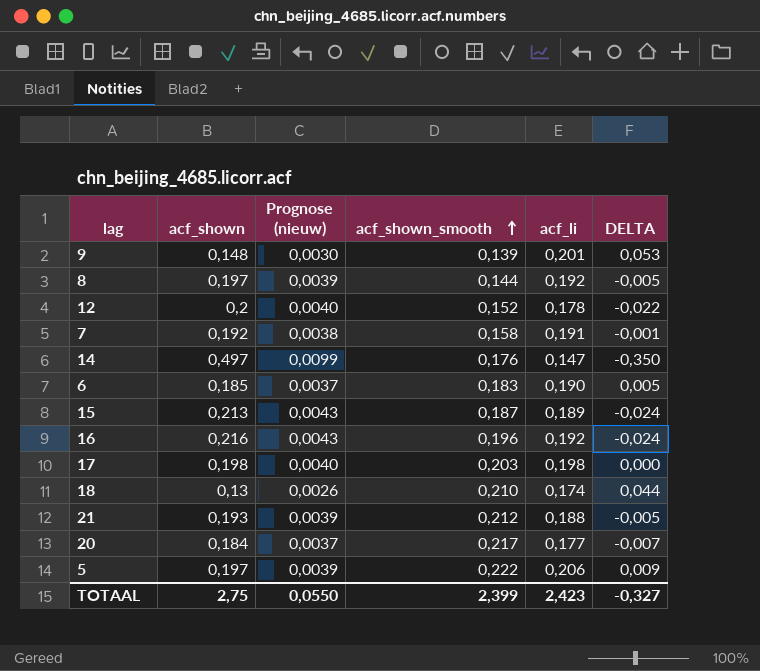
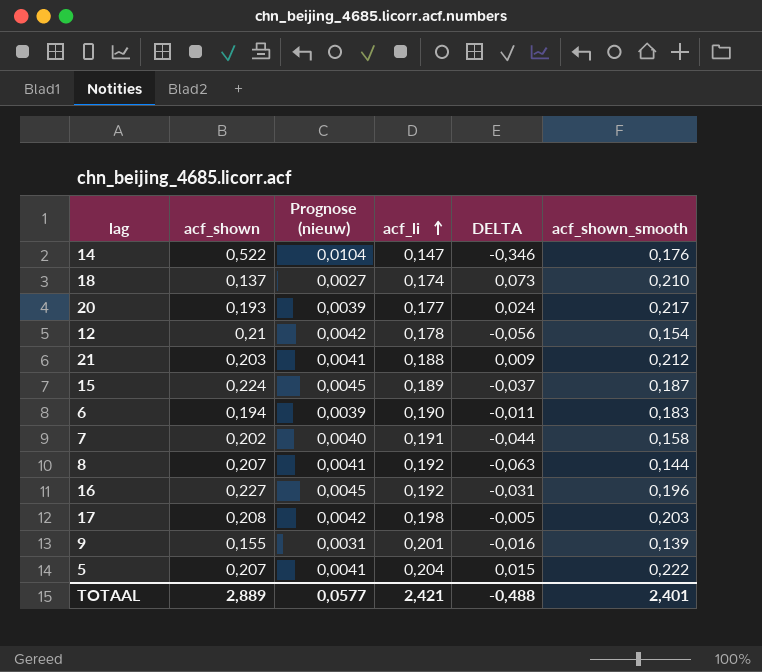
row order: acf_shown_smooth ascending -> acf_li ascending
column DELTA | formula: [acf_li] - [acf_shown] -> [acf_shown_smooth] - [acf_shown]
column acf_shown_smooth | position: 4 -> 6
14 | acf_shown: 0,497 -> 0,522
14 | Prognose (nieuw): 0,0099 -> 0,0104
18 | acf_shown: 0,13 -> 0,137
18 | Prognose (nieuw): 0,0026 -> 0,0027
20 | acf_shown: 0,184 -> 0,193
20 | Prognose (nieuw): 0,0037 -> 0,0039
12 | acf_shown: 0,2 -> 0,21
12 | Prognose (nieuw): 0,0040 -> 0,0042
12 | acf_shown_smooth: 0,152 -> 0,154
21 | acf_shown: 0,193 -> 0,203
21 | Prognose (nieuw): 0,0039 -> 0,0041
15 | acf_shown: 0,213 -> 0,224
15 | Prognose (nieuw): 0,0043 -> 0,0045
6 | acf_shown: 0,185 -> 0,194
6 | Prognose (nieuw): 0,0037 -> 0,0039
7 | acf_shown: 0,192 -> 0,202
7 | Prognose (nieuw): 0,0038 -> 0,0040
8 | acf_shown: 0,197 -> 0,207
8 | Prognose (nieuw): 0,0039 -> 0,0041
16 | acf_shown: 0,216 -> 0,227
16 | Prognose (nieuw): 0,0043 -> 0,0045
17 | acf_shown: 0,198 -> 0,208
17 | Prognose (nieuw): 0,0040 -> 0,0042
9 | acf_shown: 0,148 -> 0,155
9 | Prognose (nieuw): 0,0030 -> 0,0031
5 | acf_shown: 0,197 -> 0,207
5 | Prognose (nieuw): 0,0039 -> 0,0041
5 | acf_li: 0,206 -> 0,204
TOTAAL | acf_shown: 2,75 -> 2,889
TOTAAL | Prognose (nieuw): 0,0550 -> 0,0577
TOTAAL | acf_li: 2,423 -> 2,421
TOTAAL | DELTA: -0,327 -> -0,488
TOTAAL | acf_shown_smooth: 2,399 -> 2,401

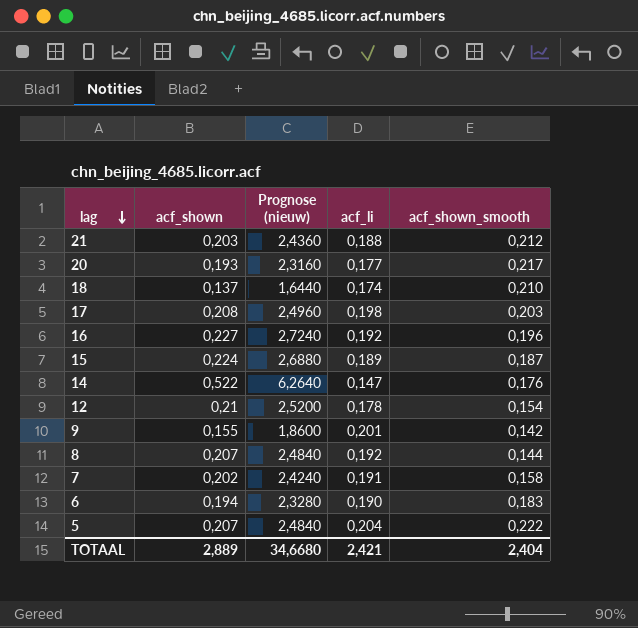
row order: acf_li ascending -> lag descending
column DELTA | formula: [acf_shown_smooth] - [acf_shown] -> none
column Prognose (nieuw) | formula: [acf_shown] * 0,02 -> [acf_shown] * 12
9 | acf_shown_smooth: 0,139 -> 0,142
TOTAAL | Prognose (nieuw): 0,0577 -> 34,6680
TOTAAL | acf_shown_smooth: 2,401 -> 2,404

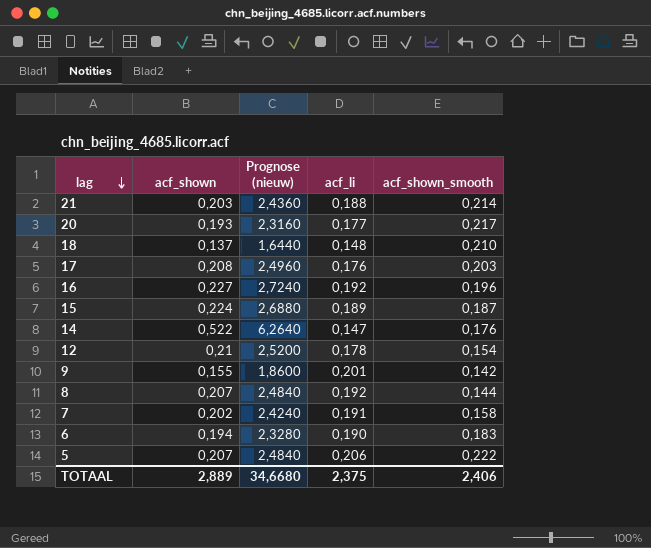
21 | acf_shown_smooth: 0,212 -> 0,214
18 | acf_li: 0,174 -> 0,148
17 | acf_li: 0,198 -> 0,176
5 | acf_li: 0,204 -> 0,206
TOTAAL | acf_li: 2,421 -> 2,375
TOTAAL | acf_shown_smooth: 2,404 -> 2,406

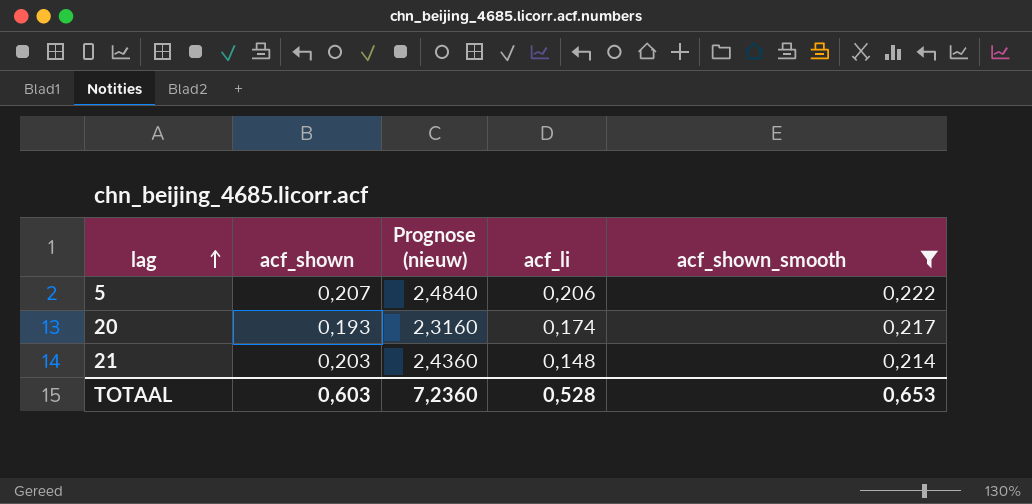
filter: none -> acf_shown_smooth >= 0,214
row order: lag descending -> lag ascending
20 | acf_li: 0,177 -> 0,174
21 | acf_li: 0,188 -> 0,148
TOTAAL | acf_shown: 2,889 -> 0,603
TOTAAL | Prognose (nieuw): 34,6680 -> 7,2360
TOTAAL | acf_li: 2,375 -> 0,528
TOTAAL | acf_shown_smooth: 2,406 -> 0,653

